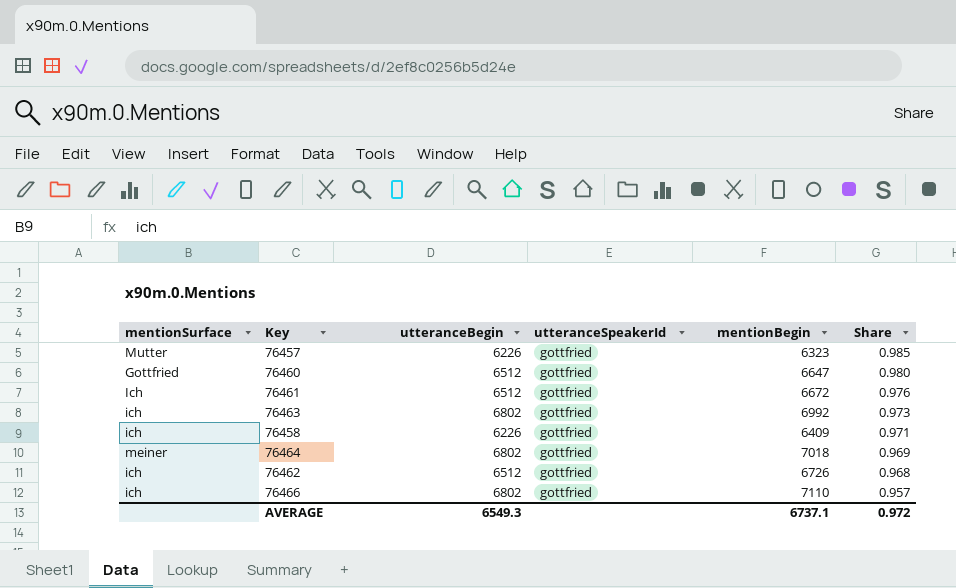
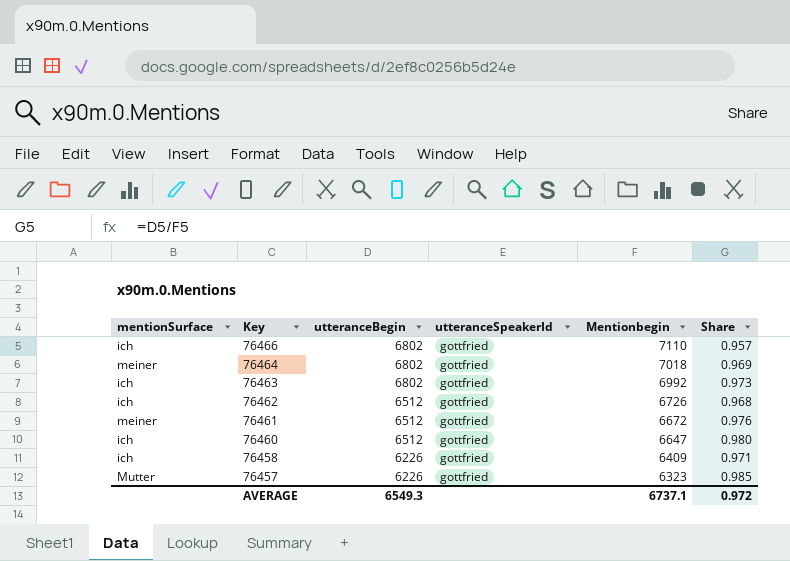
row order: Share descending -> Key descending
column name: mentionBegin -> Mentionbegin
76461 | mentionSurface: Ich -> meiner
76460 | mentionSurface: Gottfried -> ich

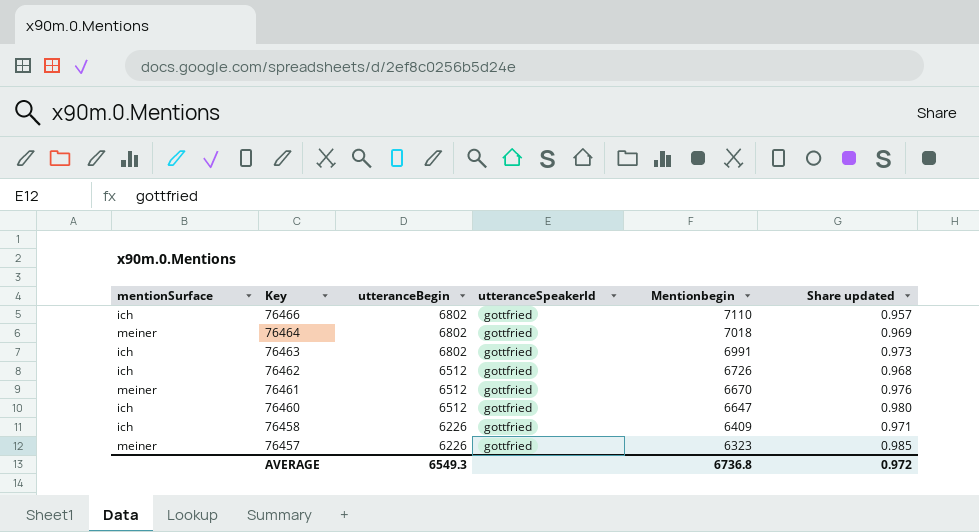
column name: Share -> Share updated
76463 | Mentionbegin: 6992 -> 6991
76461 | Mentionbegin: 6672 -> 6670
76457 | mentionSurface: Mutter -> meiner
AVERAGE | Mentionbegin: 6737.1 -> 6736.8

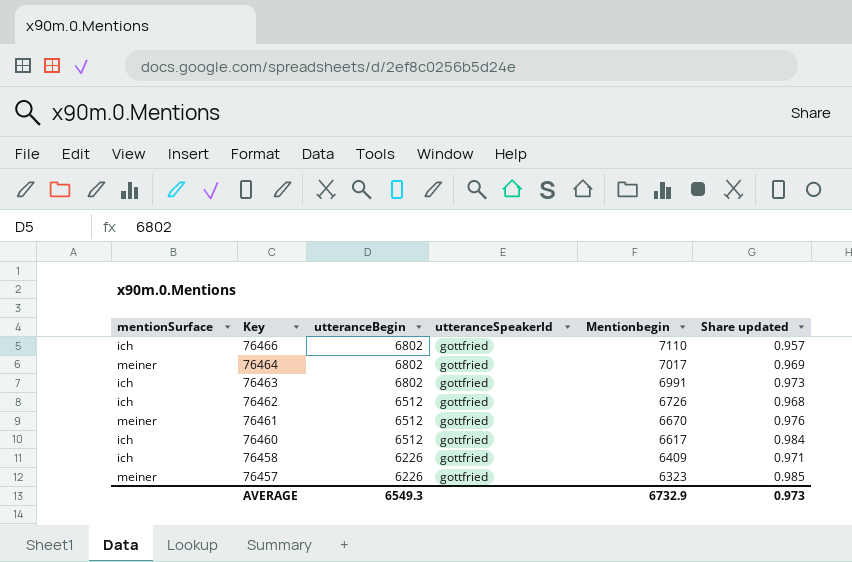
76464 | Mentionbegin: 7018 -> 7017
76460 | Mentionbegin: 6647 -> 6617
76460 | Share updated: 0.980 -> 0.984
AVERAGE | Mentionbegin: 6736.8 -> 6732.9
AVERAGE | Share updated: 0.972 -> 0.973

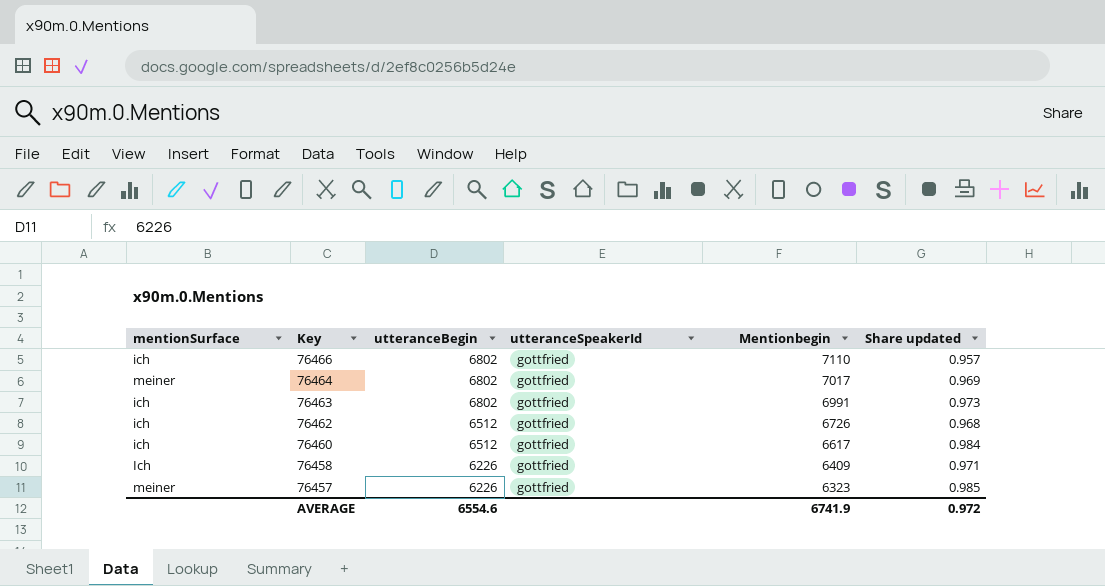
row 76461: meiner | 6512 | gottfried | 6670 | 0.976 -> none
76458 | mentionSurface: ich -> Ich
AVERAGE | utteranceBegin: 6549.3 -> 6554.6
AVERAGE | Mentionbegin: 6732.9 -> 6741.9
AVERAGE | Share updated: 0.973 -> 0.972

